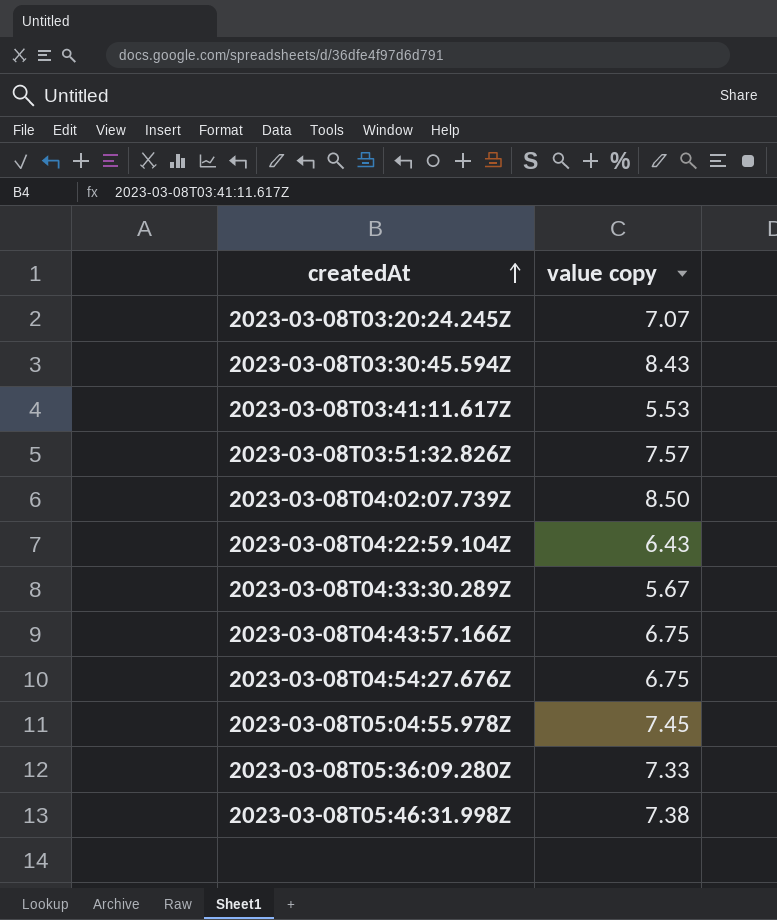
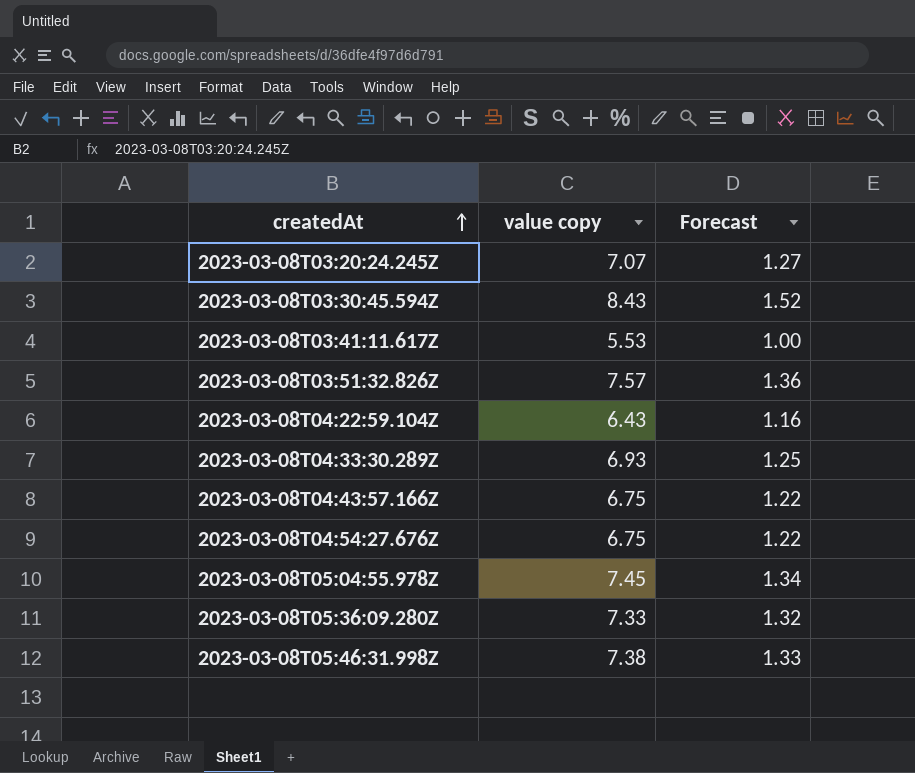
column Forecast | formula: none -> [value copy] * 0.18
row 2023-03-08T04:02:07.739Z: 8.50 -> none
2023-03-08T04:33:30.289Z | value copy: 5.67 -> 6.93

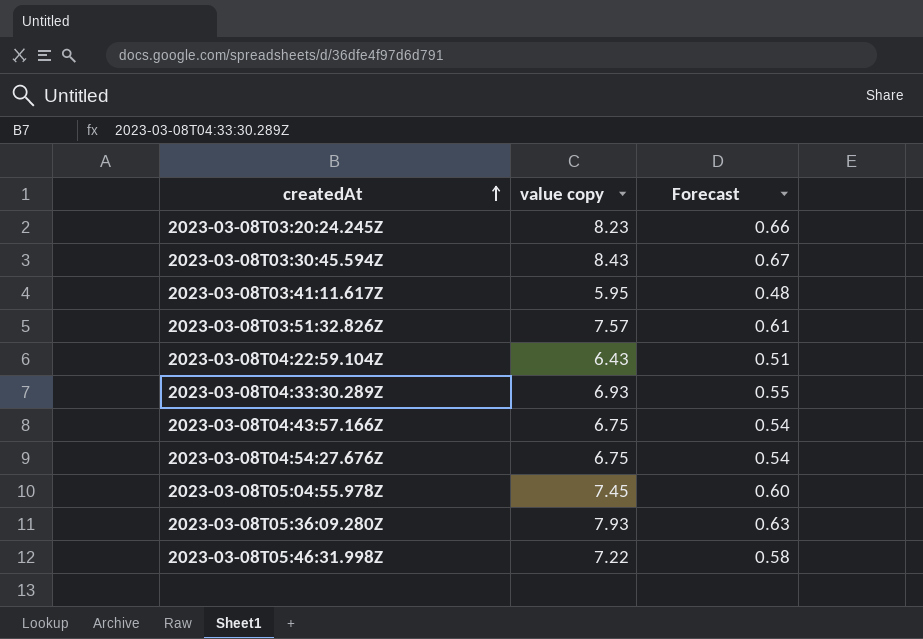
column Forecast | formula: [value copy] * 0.18 -> [value copy] * 0.08
2023-03-08T03:20:24.245Z | value copy: 7.07 -> 8.23
2023-03-08T03:41:11.617Z | value copy: 5.53 -> 5.95
2023-03-08T05:36:09.280Z | value copy: 7.33 -> 7.93
2023-03-08T05:46:31.998Z | value copy: 7.38 -> 7.22

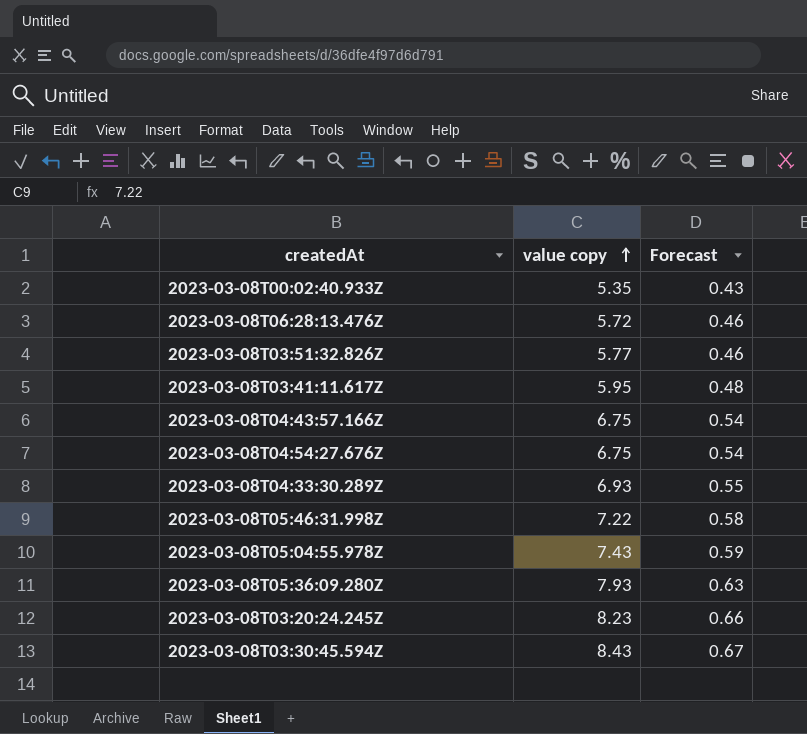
row order: createdAt ascending -> value copy ascending
row 2023-03-08T04:22:59.104Z: 6.43 | 0.51 -> none
row 2023-03-08T00:02:40.933Z: none -> 5.35 | 0.43
row 2023-03-08T06:28:13.476Z: none -> 5.72 | 0.46
2023-03-08T03:51:32.826Z | value copy: 7.57 -> 5.77
2023-03-08T03:51:32.826Z | Forecast: 0.61 -> 0.46
2023-03-08T05:04:55.978Z | value copy: 7.45 -> 7.43
2023-03-08T05:04:55.978Z | Forecast: 0.60 -> 0.59

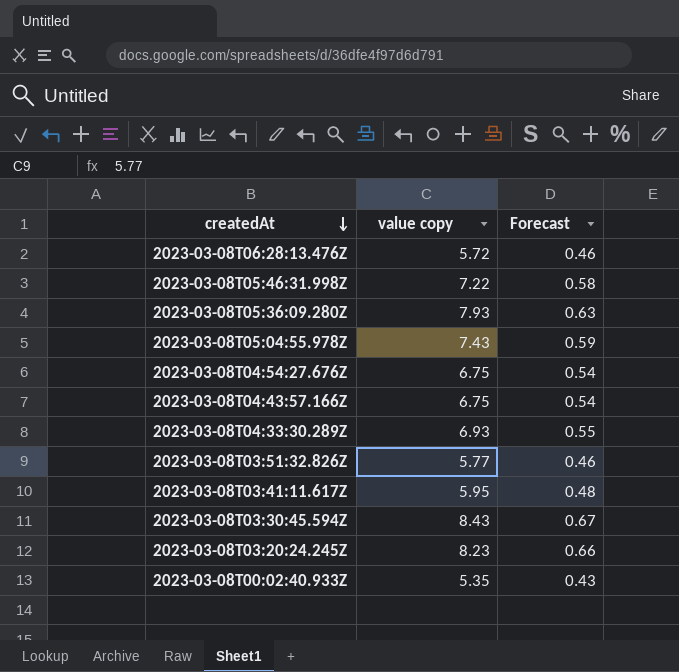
row order: value copy ascending -> createdAt descending

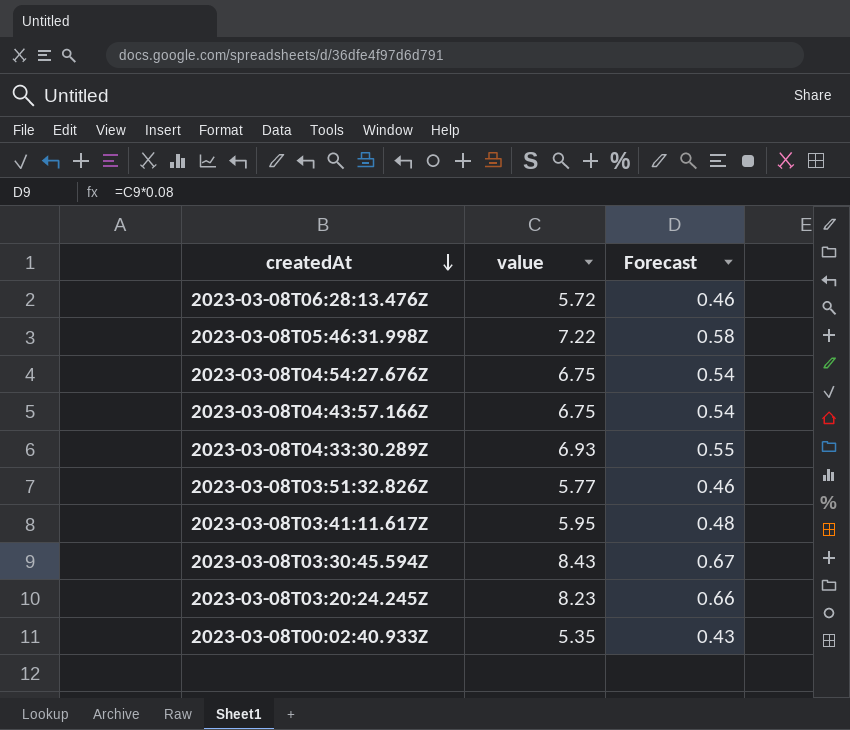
column name: value copy -> value
row 2023-03-08T05:36:09.280Z: 7.93 | 0.63 -> none
row 2023-03-08T05:04:55.978Z: 7.43 | 0.59 -> none

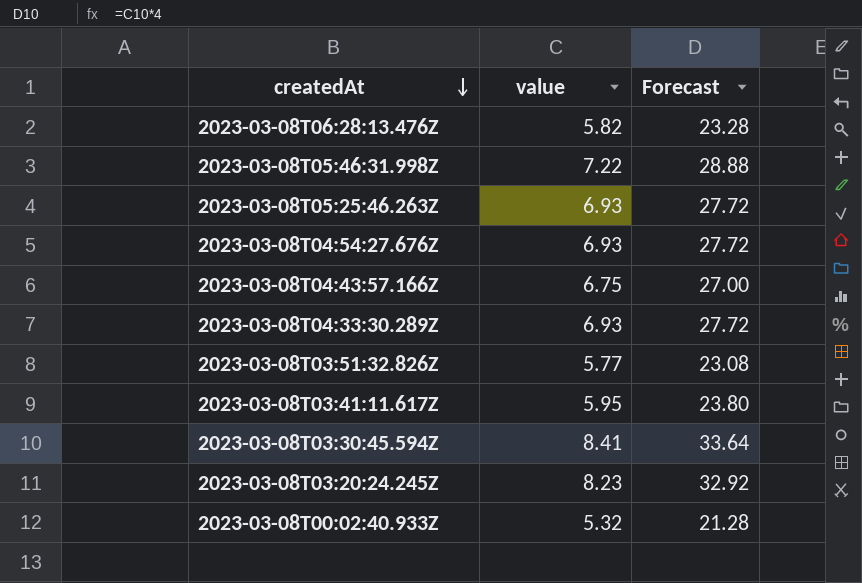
column Forecast | formula: [value] * 0.08 -> [value] * 4
2023-03-08T06:28:13.476Z | value: 5.72 -> 5.82
row 2023-03-08T05:25:46.263Z: none -> 6.93 | 27.72
2023-03-08T04:54:27.676Z | value: 6.75 -> 6.93
2023-03-08T03:30:45.594Z | value: 8.43 -> 8.41
2023-03-08T00:02:40.933Z | value: 5.35 -> 5.32

